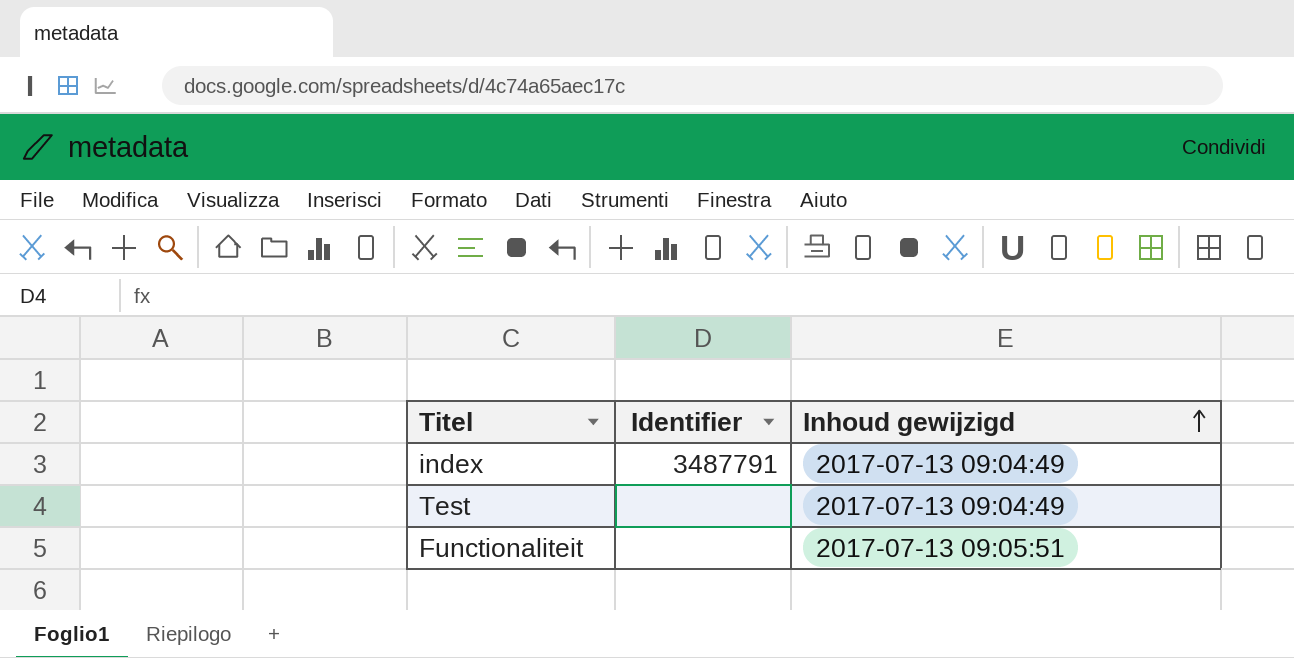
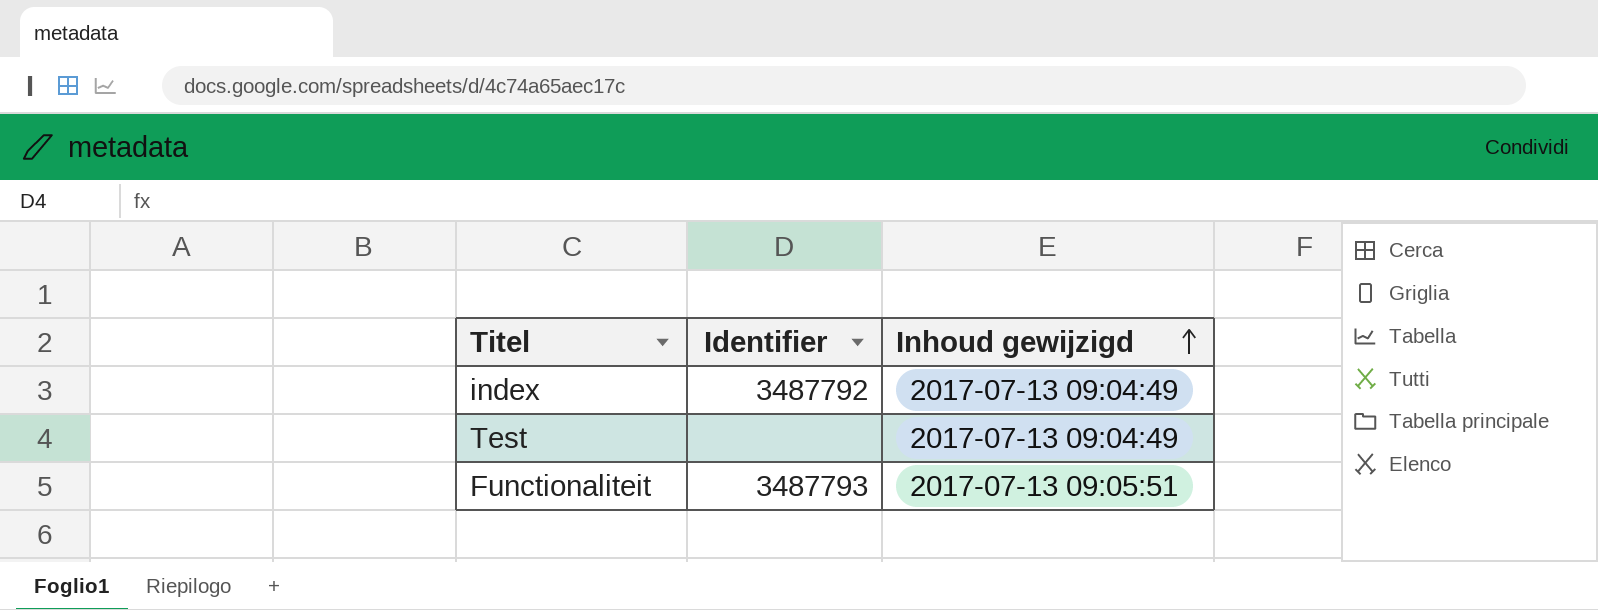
index | Identifier: 3487791 -> 3487792
Functionaliteit | Identifier: none -> 3487793

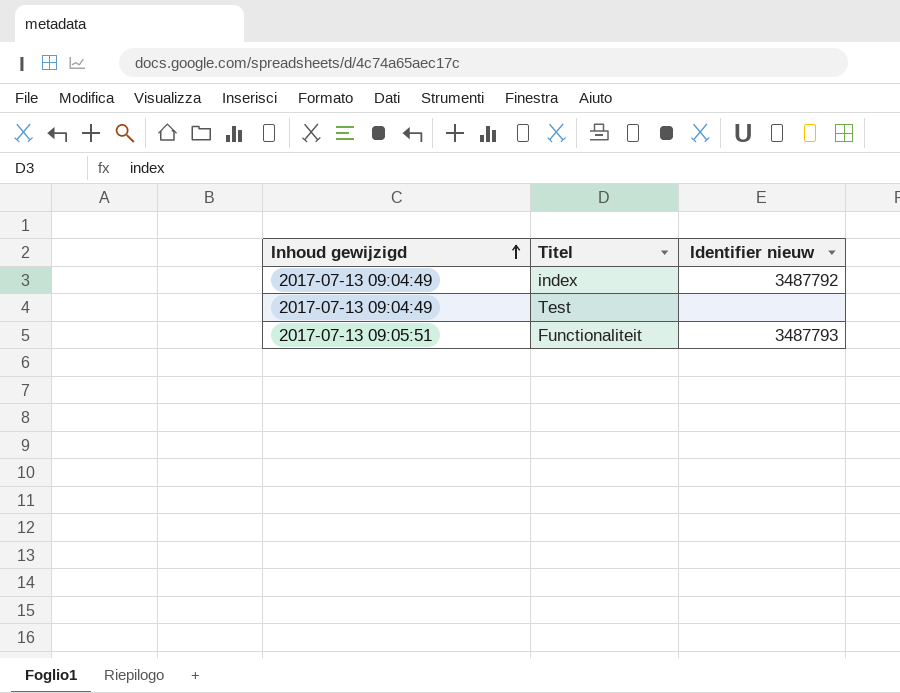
column Inhoud gewijzigd | position: 3 -> 1
column name: Identifier -> Identifier nieuw

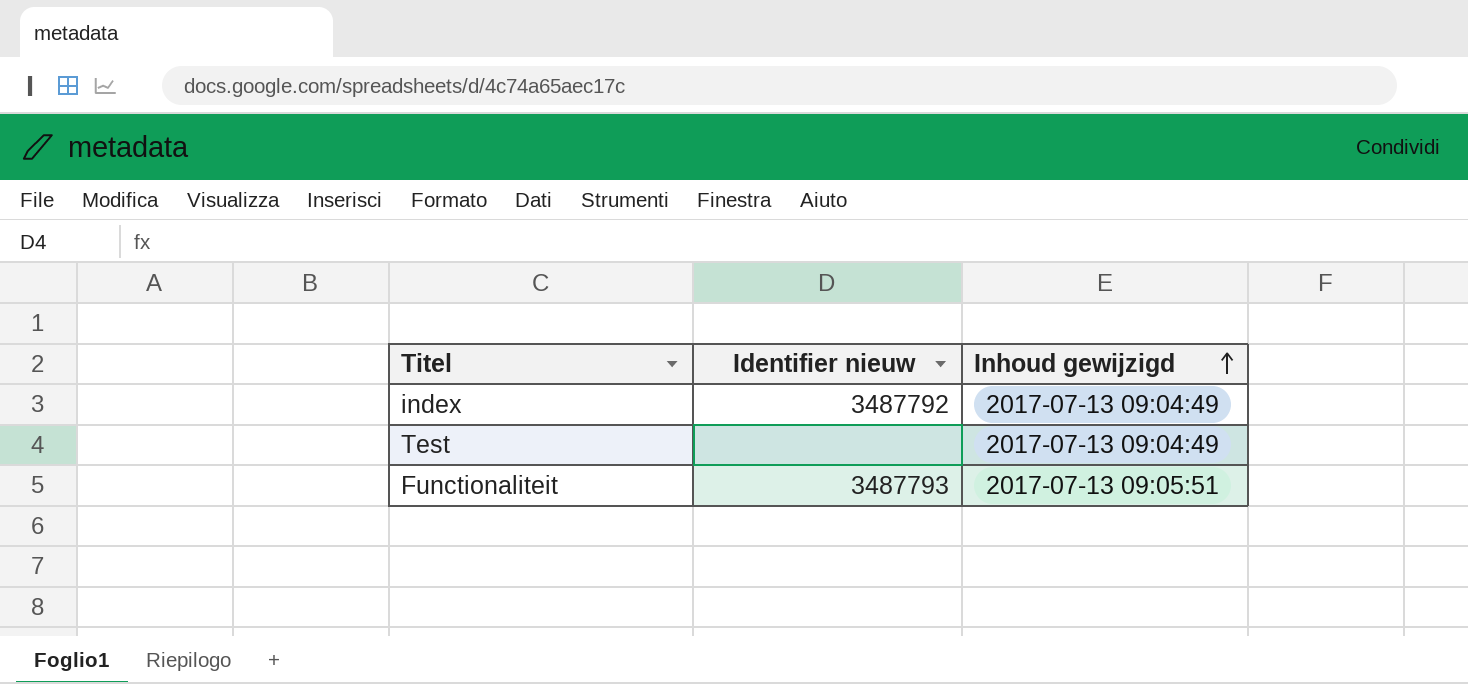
column Inhoud gewijzigd | position: 1 -> 3

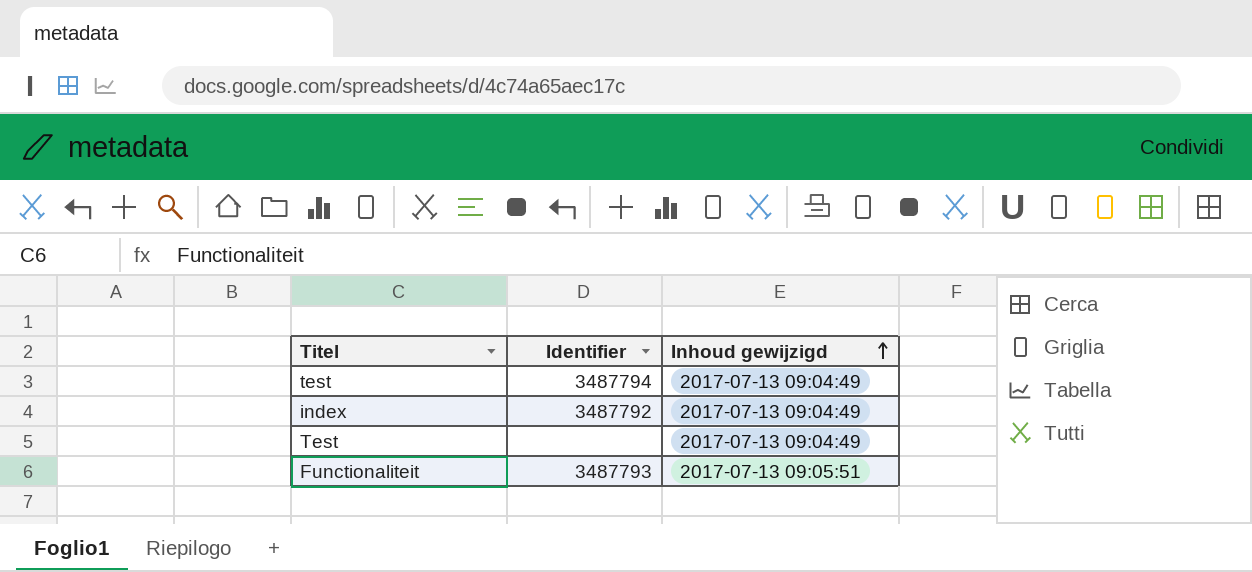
column name: Identifier nieuw -> Identifier
row test: none -> 3487794 | 2017-07-13 09:04:49

